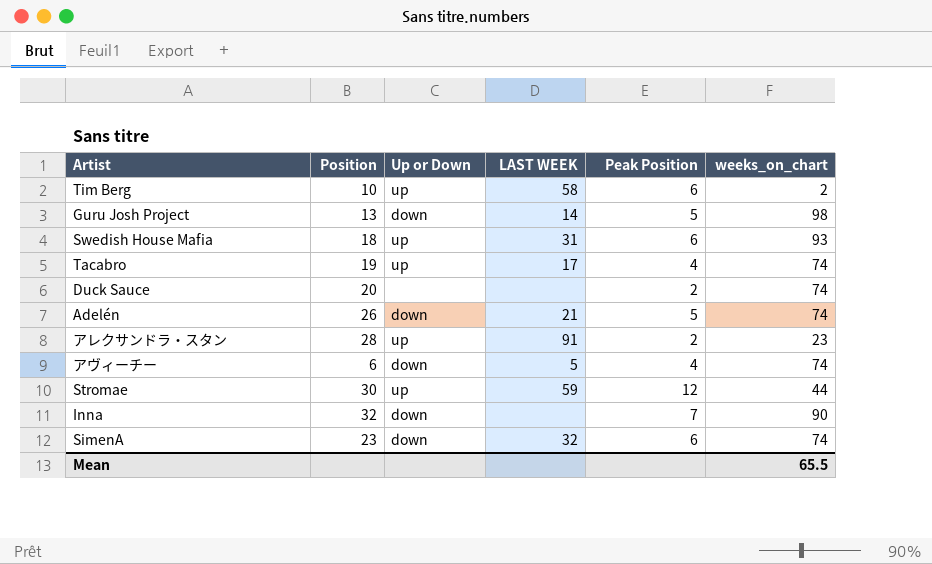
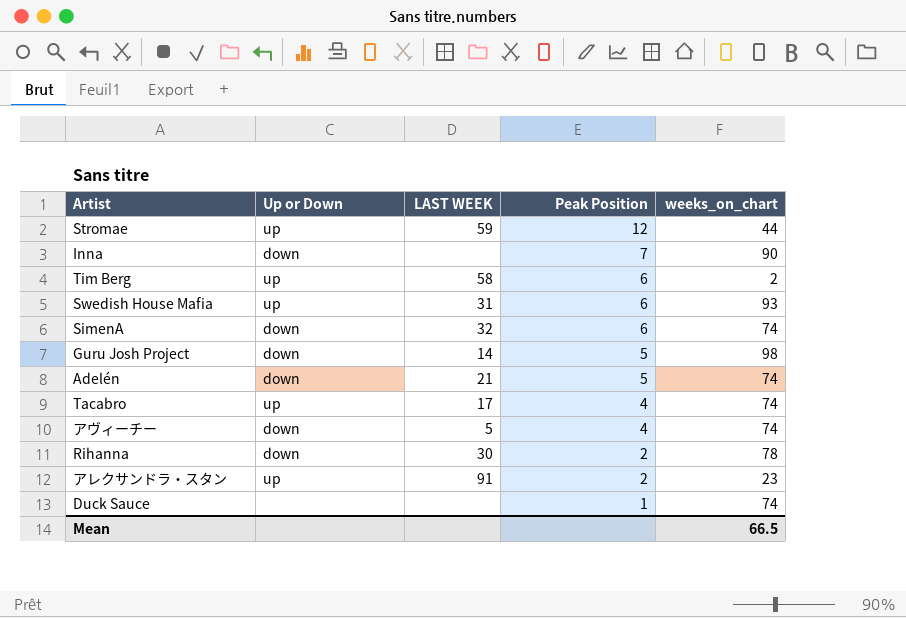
row order: none -> Peak Position descending
column Position | position: 2 -> none
row Rihanna: none -> down | 30 | 2 | 78
Duck Sauce | Peak Position: 2 -> 1
Mean | weeks_on_chart: 65.5 -> 66.5

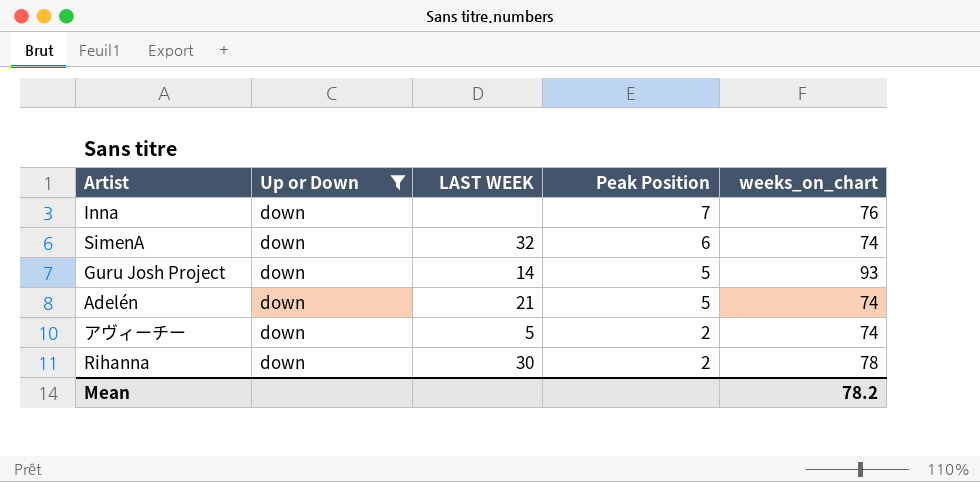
filter: none -> Up or Down = down
Inna | weeks_on_chart: 90 -> 76
Guru Josh Project | weeks_on_chart: 98 -> 93
アヴィーチー | Peak Position: 4 -> 2
Mean | weeks_on_chart: 66.5 -> 78.2

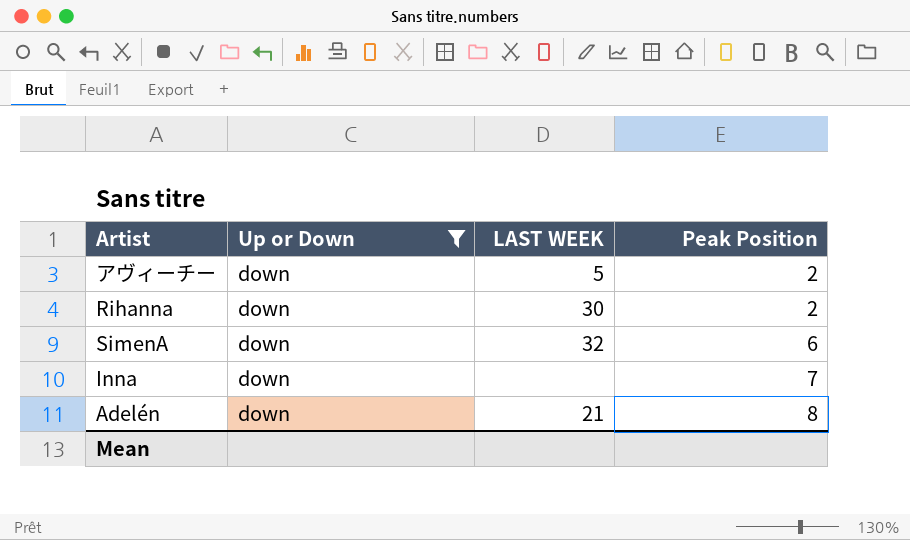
row order: Peak Position descending -> Peak Position ascending
column weeks_on_chart | position: 5 -> none
row Guru Josh Project: down | 14 | 5 | 93 -> none
Adelén | Peak Position: 5 -> 8

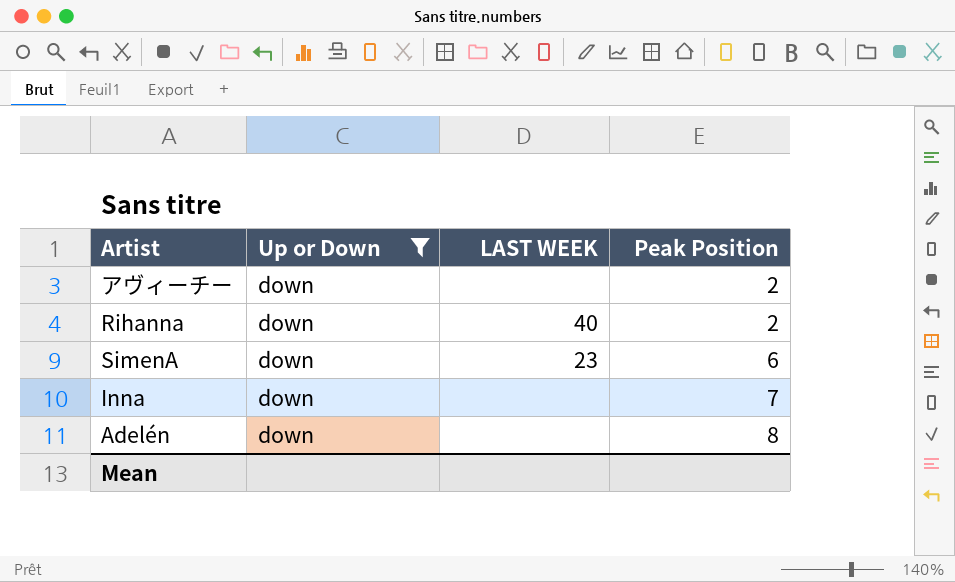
アヴィーチー | LAST WEEK: 5 -> none
Rihanna | LAST WEEK: 30 -> 40
SimenA | LAST WEEK: 32 -> 23
Adelén | LAST WEEK: 21 -> none

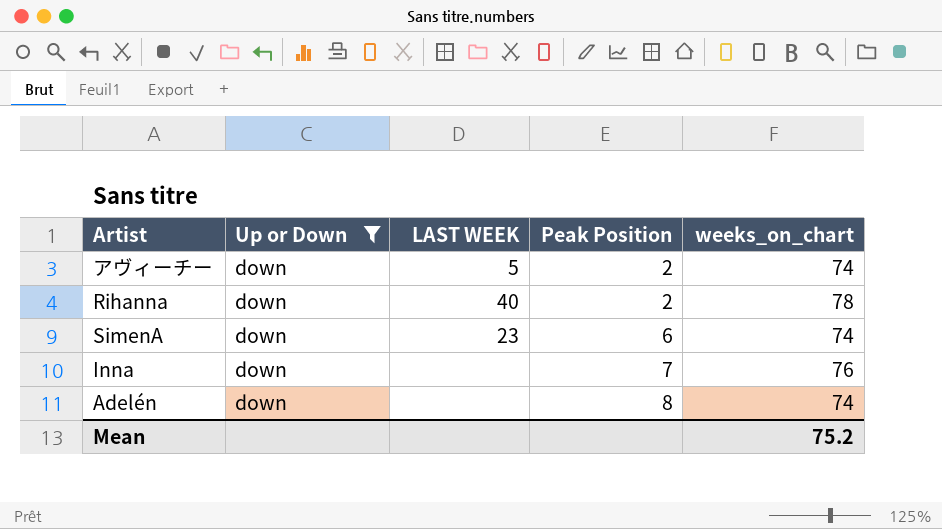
column weeks_on_chart | position: none -> 5
アヴィーチー | LAST WEEK: none -> 5

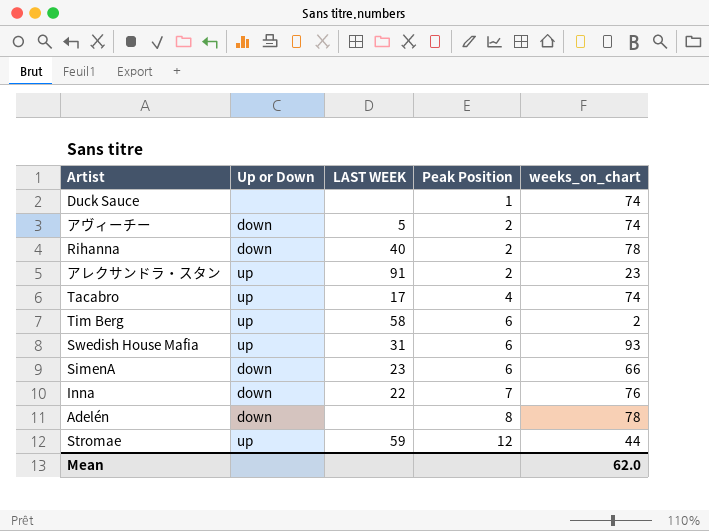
filter: Up or Down = down -> none
SimenA | weeks_on_chart: 74 -> 66
Inna | LAST WEEK: none -> 22
Adelén | weeks_on_chart: 74 -> 78
Mean | weeks_on_chart: 75.2 -> 62.0

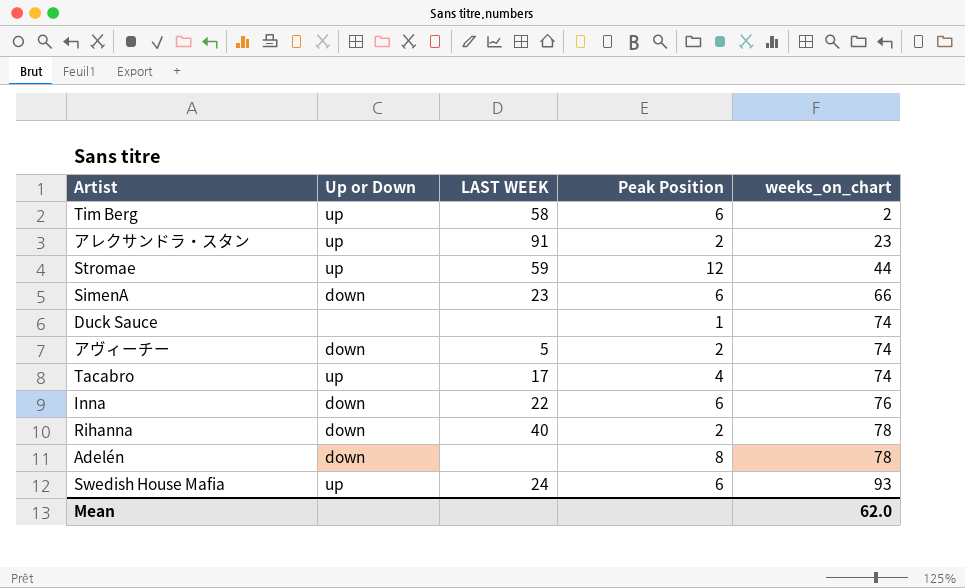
row order: Peak Position ascending -> weeks_on_chart ascending
Inna | Peak Position: 7 -> 6
Swedish House Mafia | LAST WEEK: 31 -> 24

